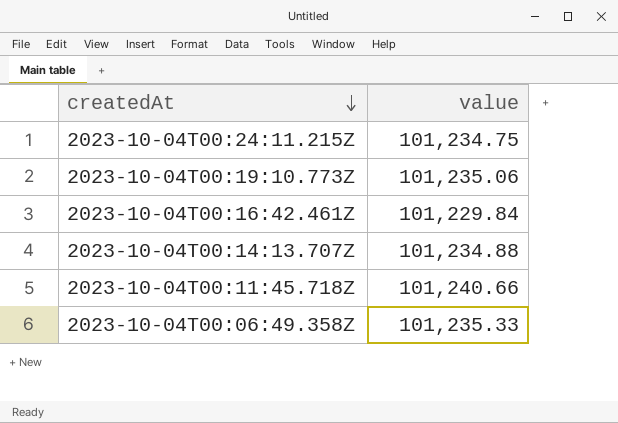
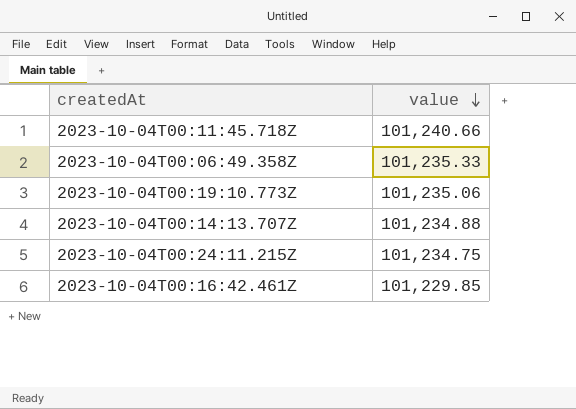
row order: createdAt descending -> value descending
2023-10-04T00:16:42.461Z | value: 101,229.84 -> 101,229.85

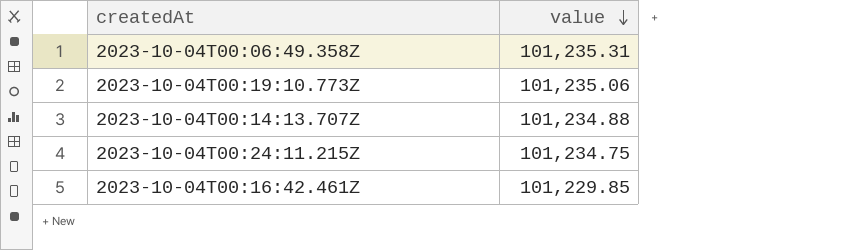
row 2023-10-04T00:11:45.718Z: 101,240.66 -> none
2023-10-04T00:06:49.358Z | value: 101,235.33 -> 101,235.31

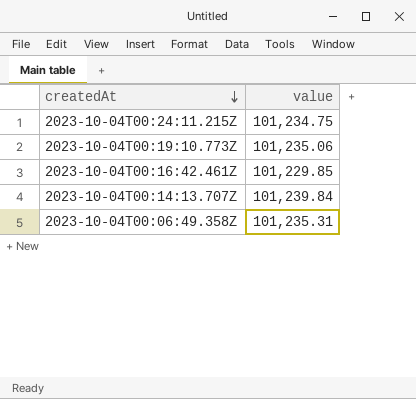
row order: value descending -> createdAt descending
2023-10-04T00:14:13.707Z | value: 101,234.88 -> 101,239.84

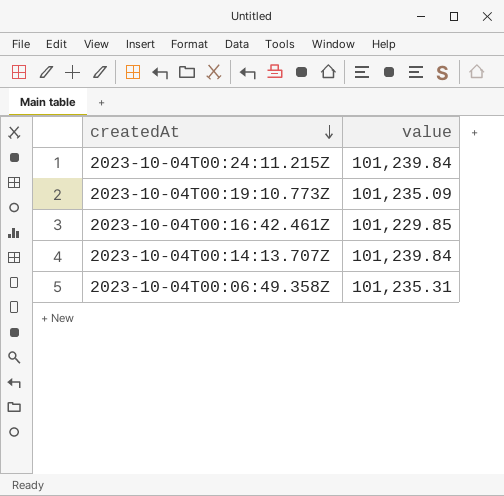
2023-10-04T00:24:11.215Z | value: 101,234.75 -> 101,239.84
2023-10-04T00:19:10.773Z | value: 101,235.06 -> 101,235.09

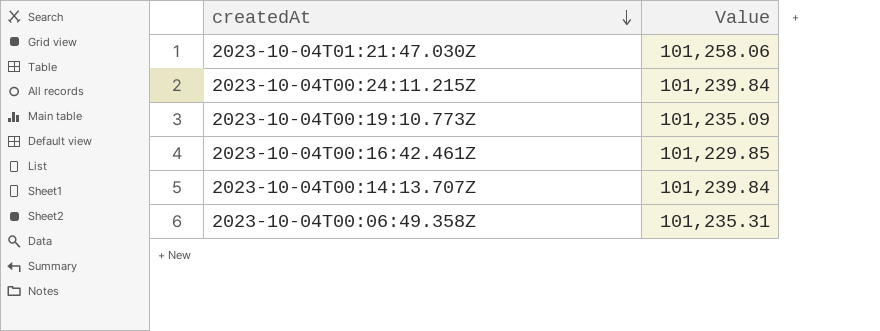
column name: value -> Value
row 2023-10-04T01:21:47.030Z: none -> 101,258.06

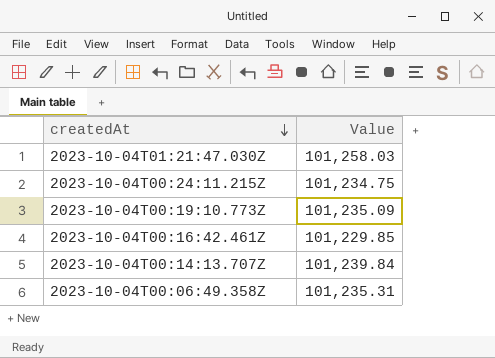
2023-10-04T01:21:47.030Z | Value: 101,258.06 -> 101,258.03
2023-10-04T00:24:11.215Z | Value: 101,239.84 -> 101,234.75

